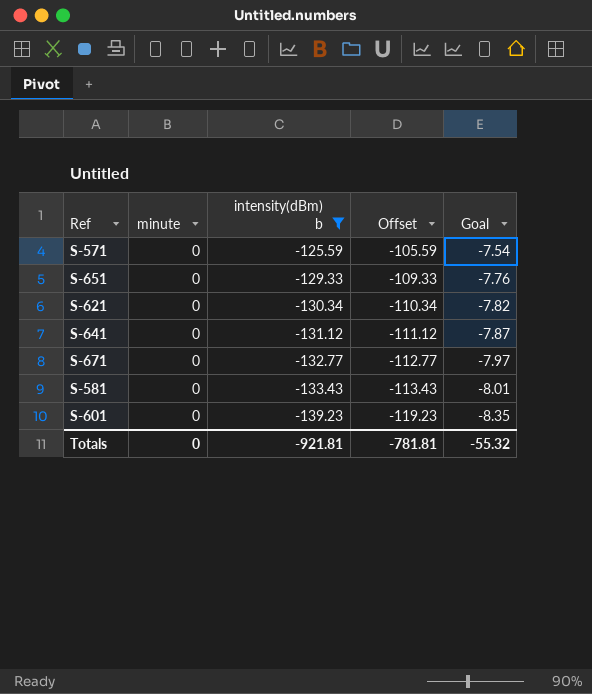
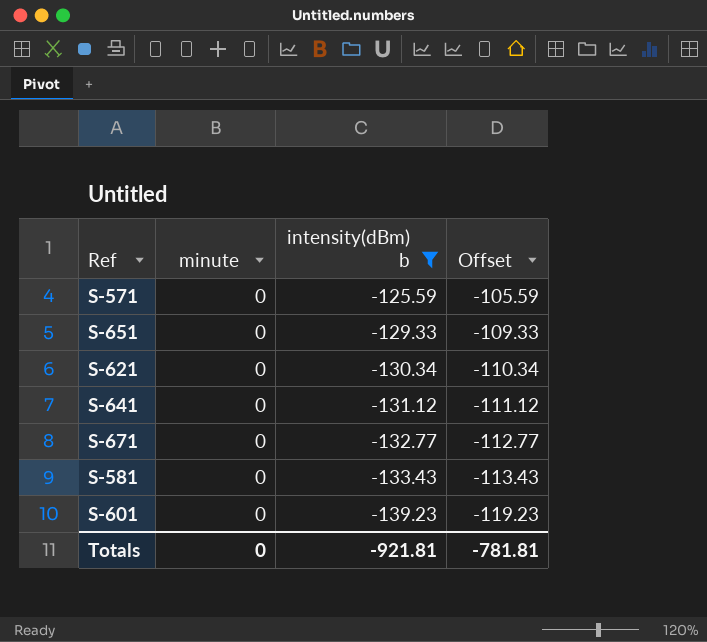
column Goal | formula: [intensity(dBm) b] * 0.06 -> none

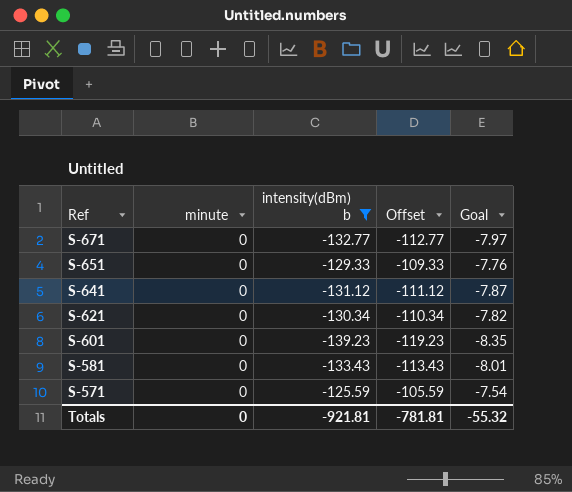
row order: intensity(dBm) b descending -> Ref descending
column Goal | formula: none -> [intensity(dBm) b] * 0.06

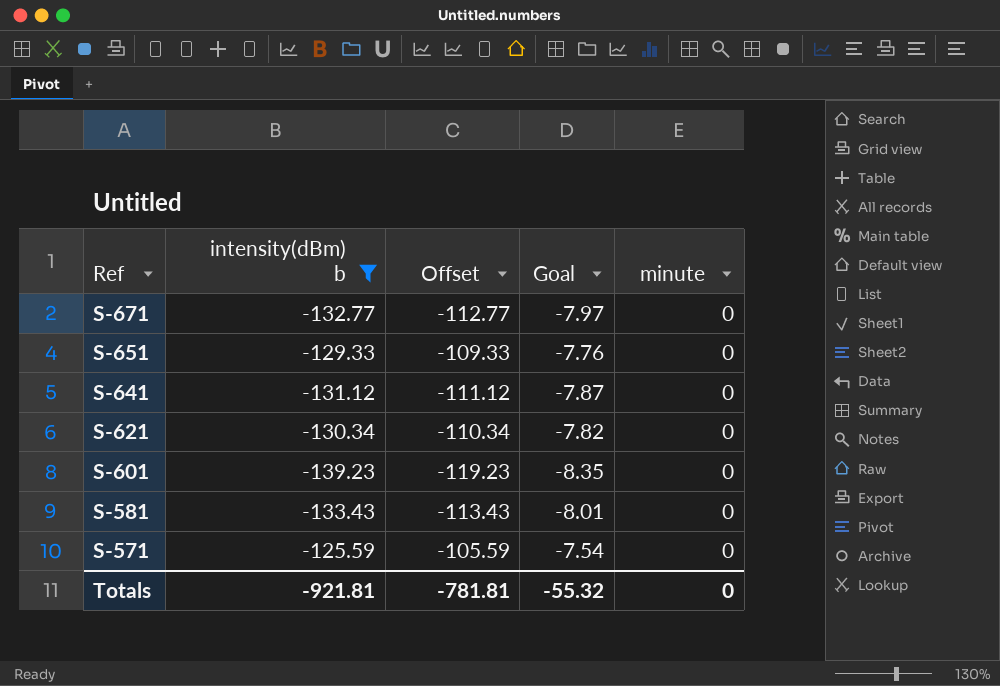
column minute | position: 2 -> 5

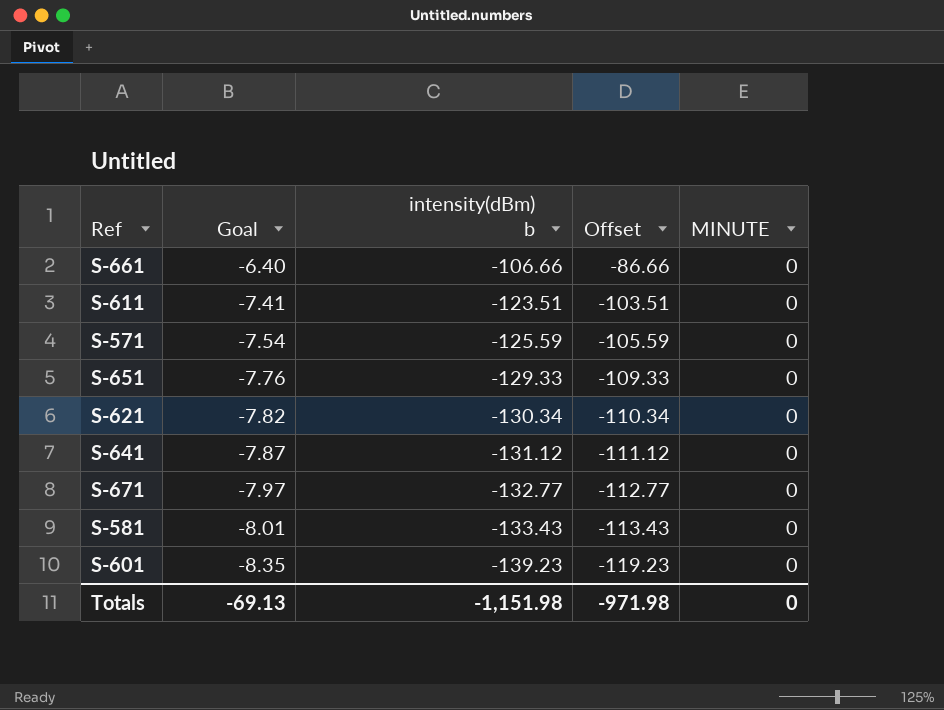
filter: intensity(dBm) b <= -125.59 -> none
row order: Ref descending -> Goal descending
column Goal | position: 4 -> 2
column name: minute -> MINUTE
Totals | Goal: -55.32 -> -69.13
Totals | intensity(dBm) b: -921.81 -> -1,151.98
Totals | Offset: -781.81 -> -971.98

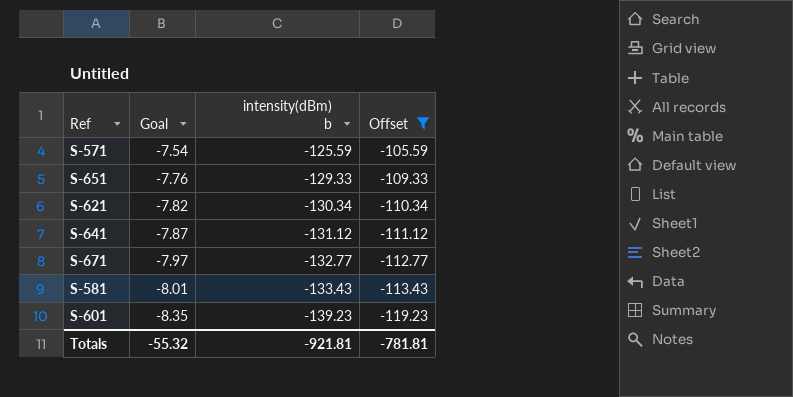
filter: none -> Offset <= -105.59
column MINUTE | position: 5 -> none
Totals | Goal: -69.13 -> -55.32
Totals | intensity(dBm) b: -1,151.98 -> -921.81
Totals | Offset: -971.98 -> -781.81

